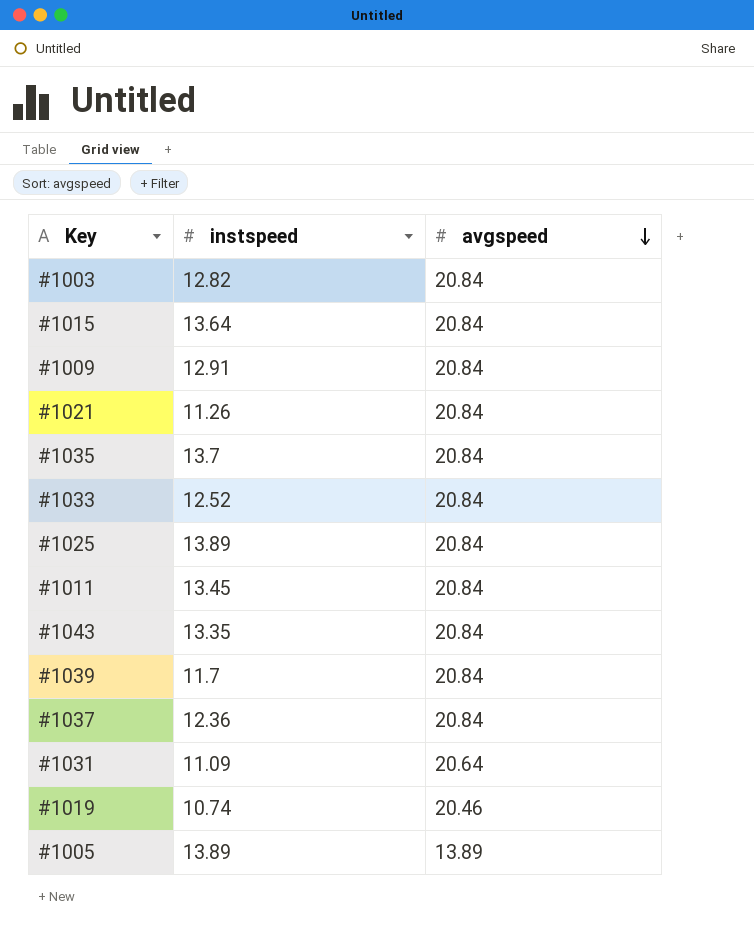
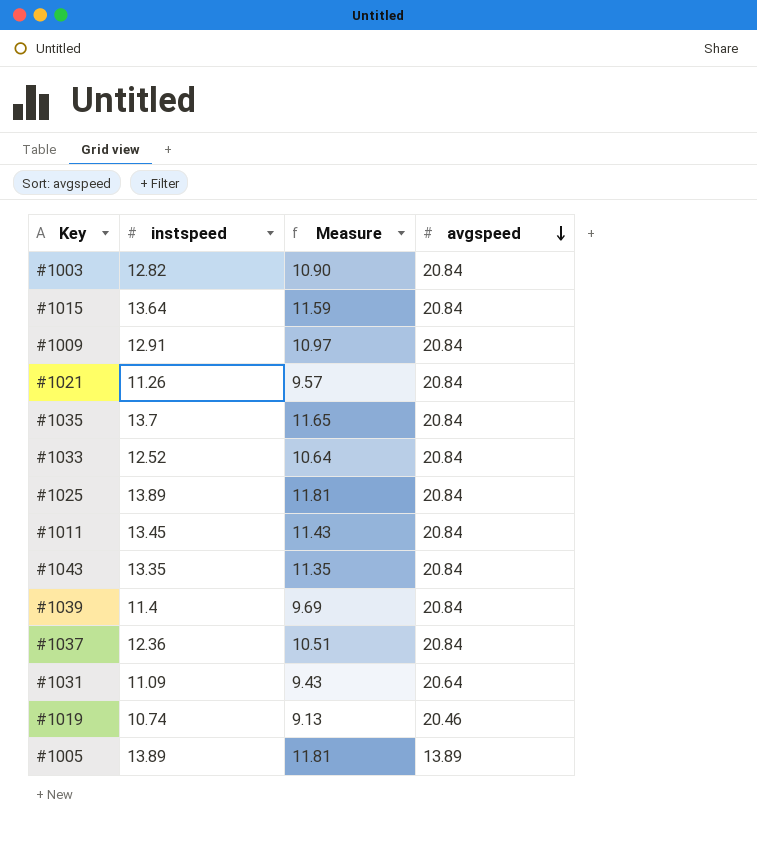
column Measure | formula: none -> [instspeed] * 0.85
#1039 | instspeed: 11.7 -> 11.4

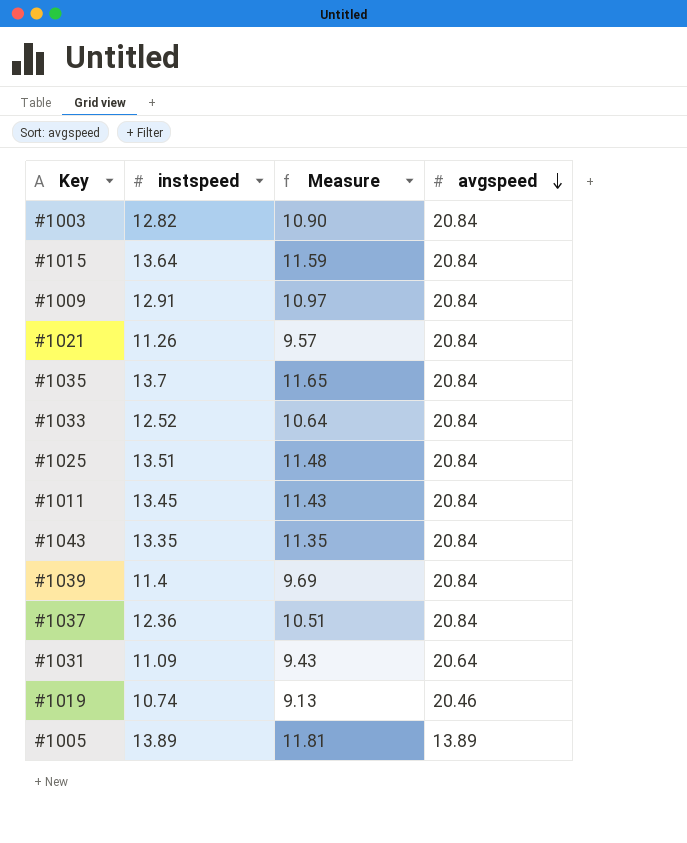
#1025 | instspeed: 13.89 -> 13.51
#1025 | Measure: 11.81 -> 11.48

